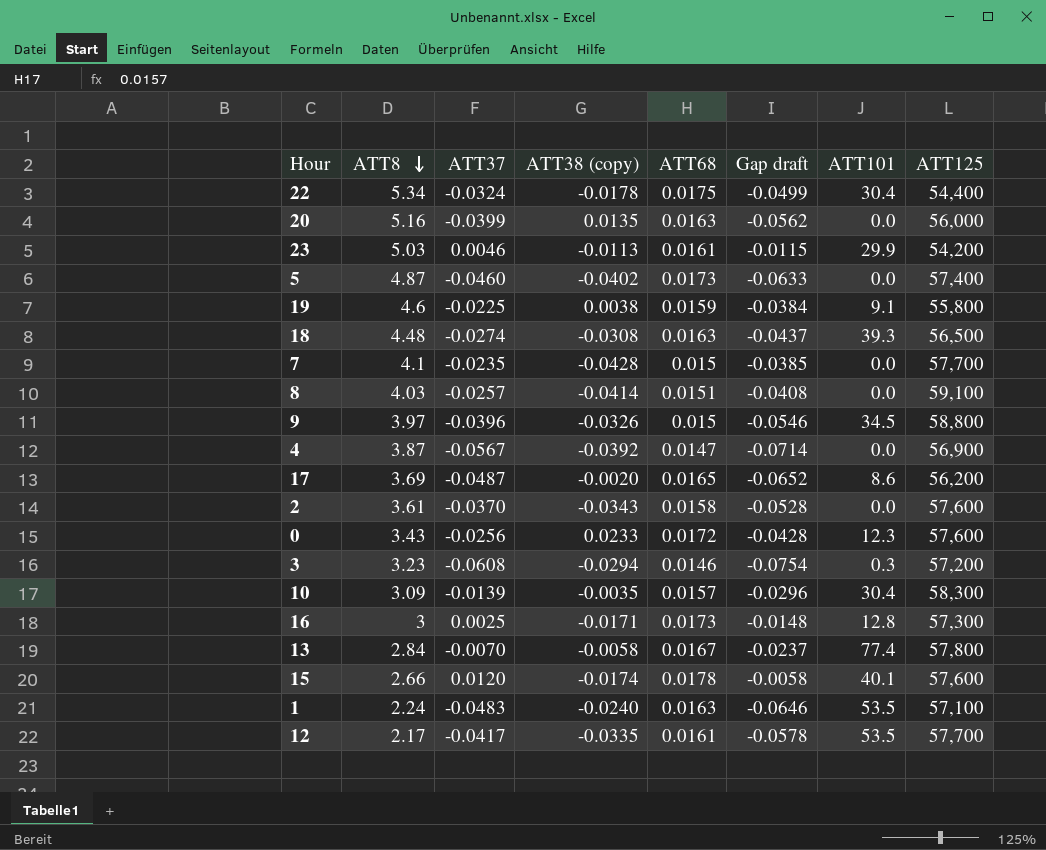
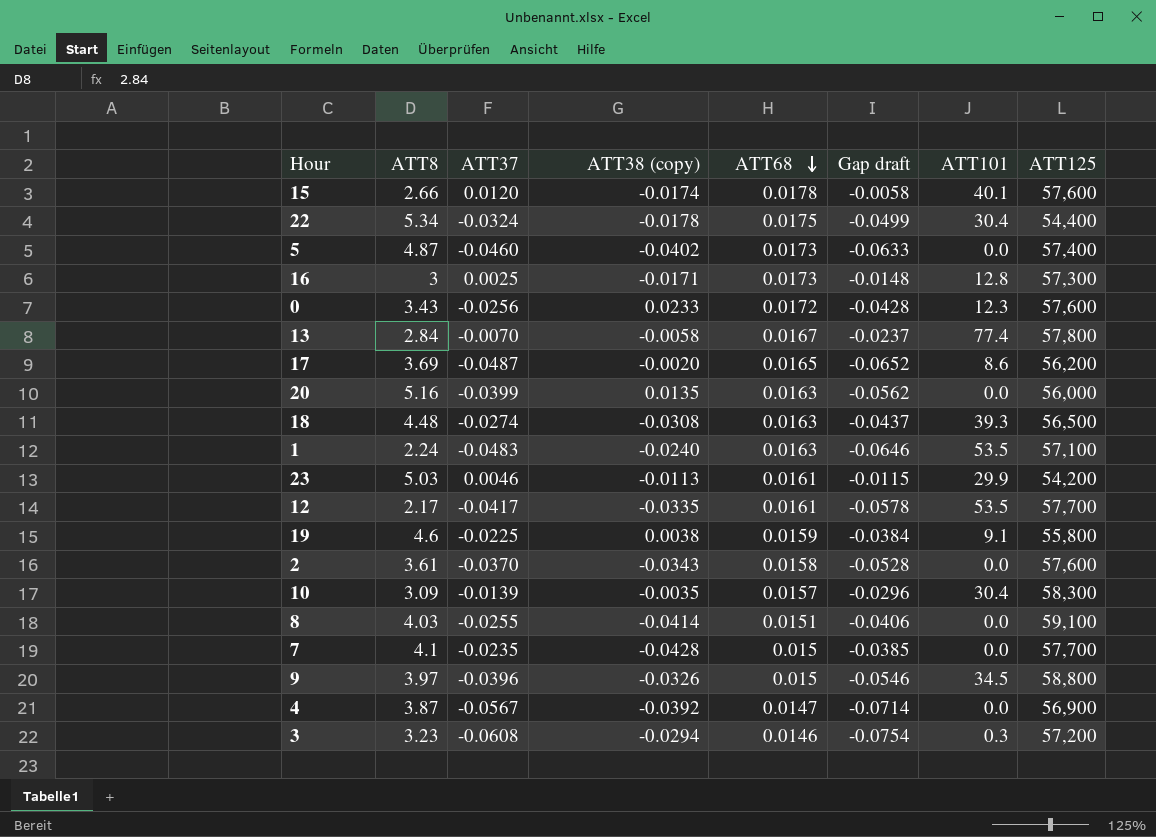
row order: ATT8 descending -> ATT68 descending
8 | ATT37: -0.0257 -> -0.0255
8 | Gap draft: -0.0408 -> -0.0406

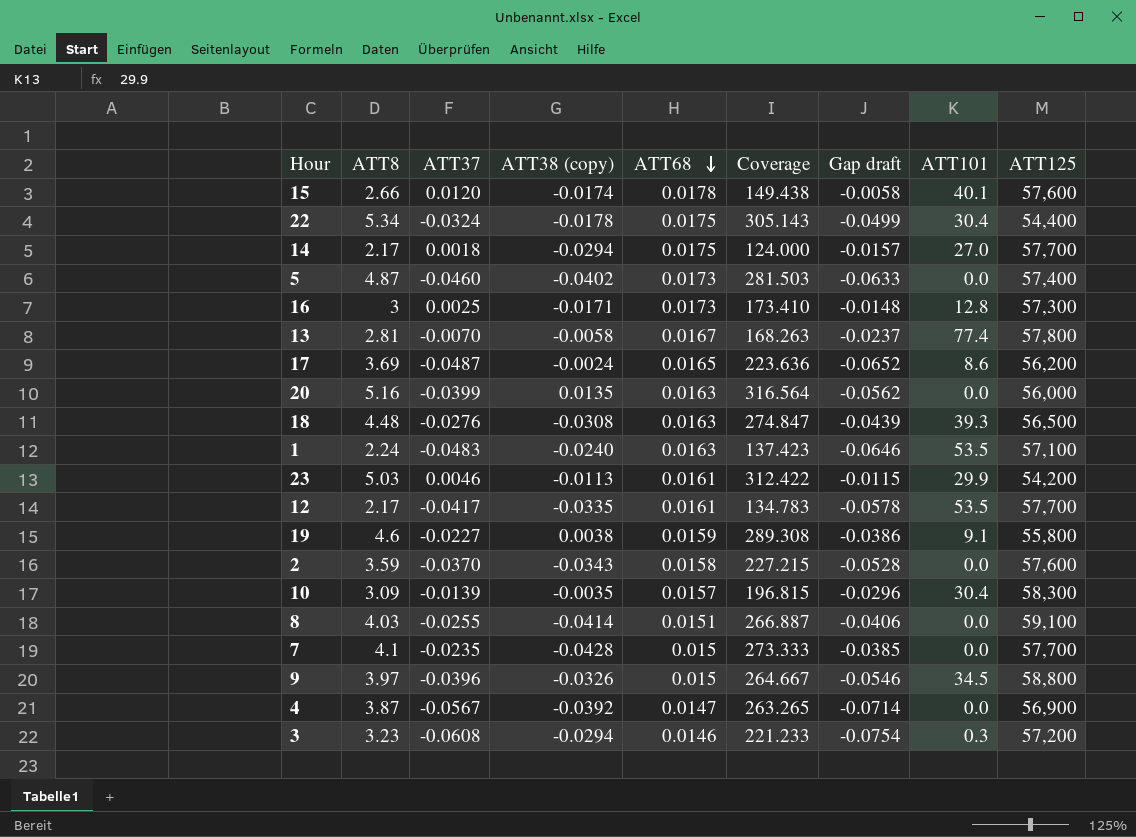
column Coverage | formula: none -> [ATT8] / [ATT68]
row 0: 3.43 | -0.0256 | 0.0233 | 0.0172 | -0.0428 | 12.3 | 57,600 -> none
row 14: none -> 2.17 | 0.0018 | -0.0294 | 0.0175 | 124.000 | -0.0157 | 27.0 | 57,700
13 | ATT8: 2.84 -> 2.81
17 | ATT38 (copy): -0.0020 -> -0.0024
18 | ATT37: -0.0274 -> -0.0276
18 | Gap draft: -0.0437 -> -0.0439
19 | ATT37: -0.0225 -> -0.0227
19 | Gap draft: -0.0384 -> -0.0386
2 | ATT8: 3.61 -> 3.59

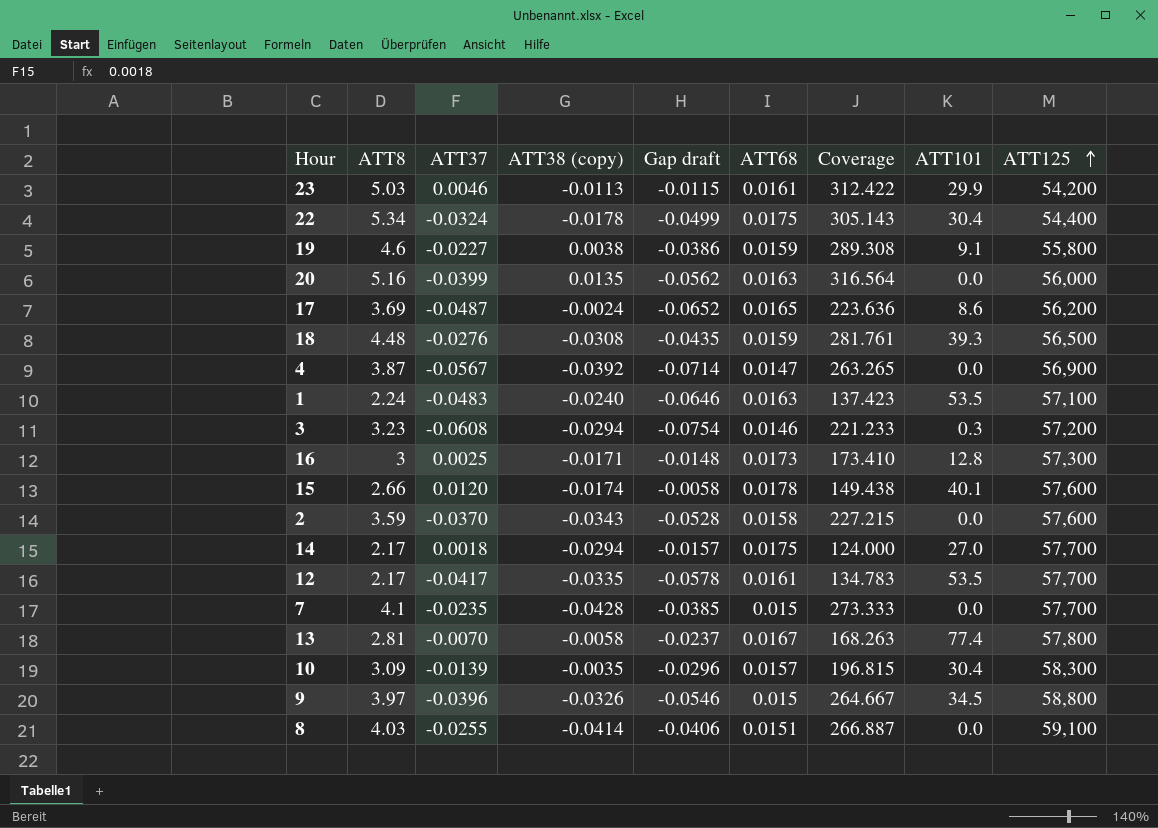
row order: ATT68 descending -> ATT125 ascending
column Gap draft | position: 7 -> 5
row 5: 4.87 | -0.0460 | -0.0402 | 0.0173 | 281.503 | -0.0633 | 0.0 | 57,400 -> none
18 | Gap draft: -0.0439 -> -0.0435
18 | ATT68: 0.0163 -> 0.0159
18 | Coverage: 274.847 -> 281.761

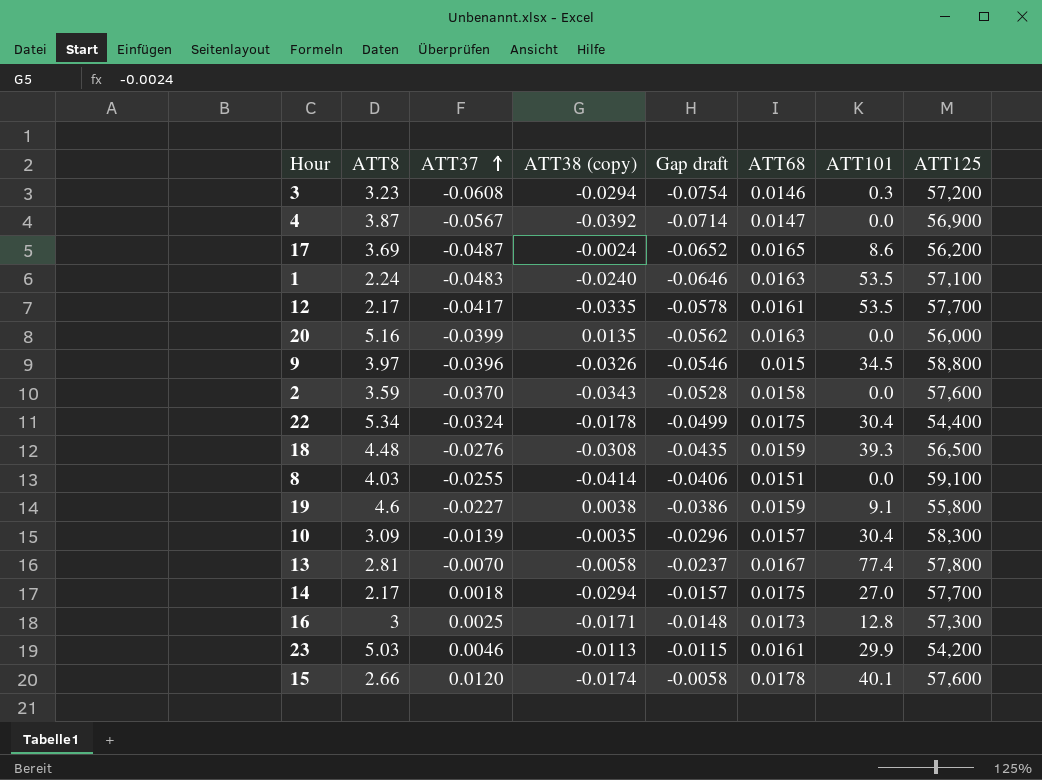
row order: ATT125 ascending -> ATT37 ascending
column Coverage | formula: [ATT8] / [ATT68] -> none
row 7: 4.1 | -0.0235 | -0.0428 | -0.0385 | 0.015 | 273.333 | 0.0 | 57,700 -> none

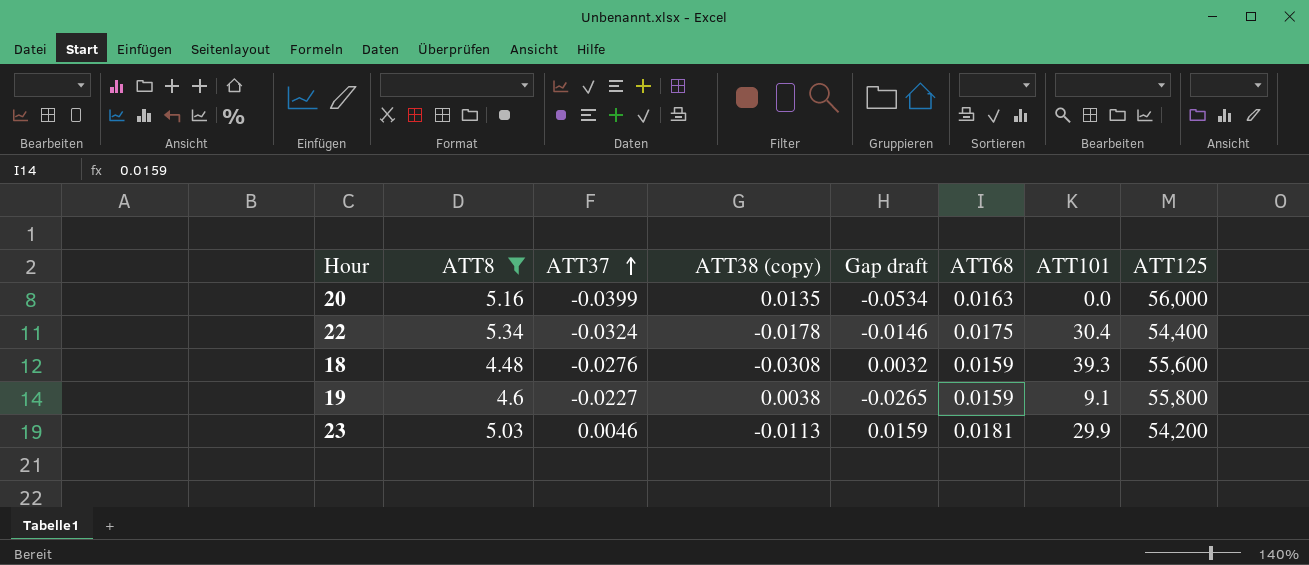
filter: none -> ATT8 >= 4.48
column Gap draft | formula: [ATT37] - [ATT68] -> [ATT37] - [ATT38 (copy)]
18 | ATT125: 56,500 -> 55,600
23 | ATT68: 0.0161 -> 0.0181

